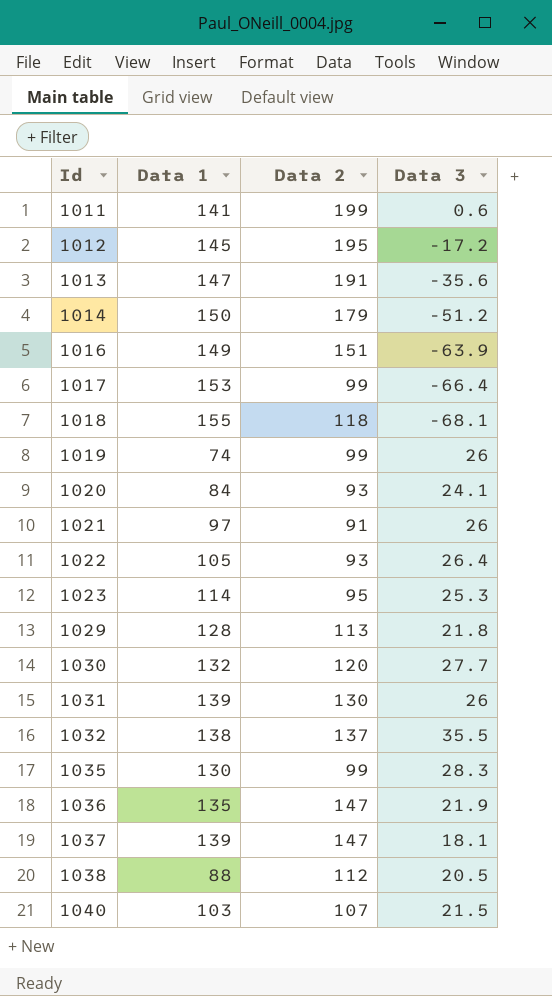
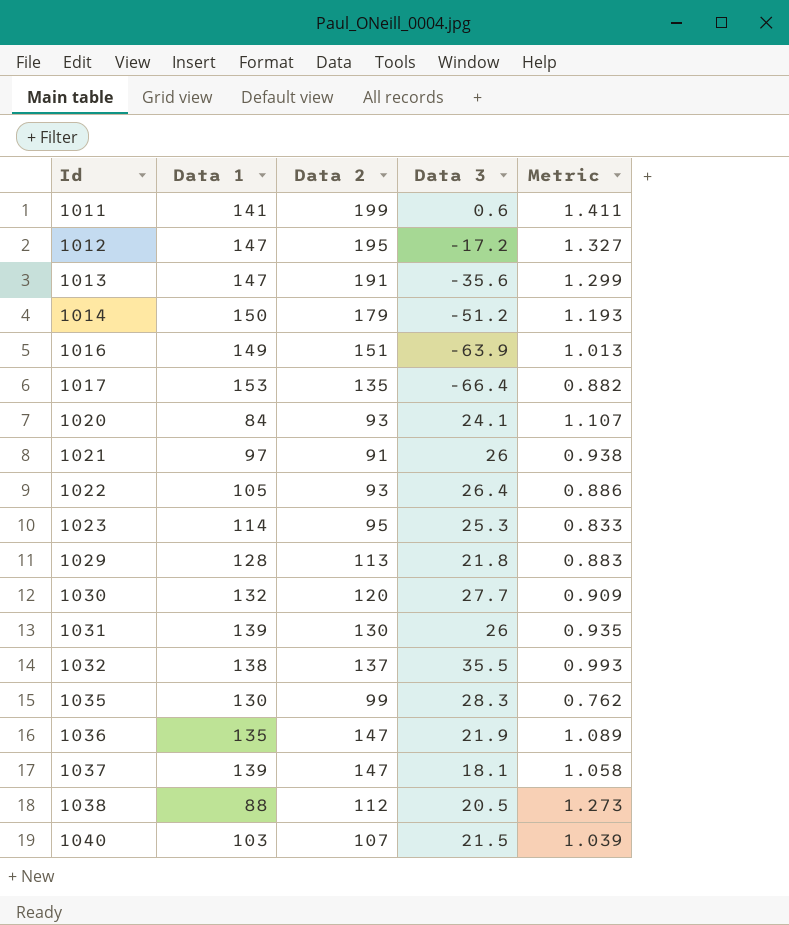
column Metric | formula: none -> [Data 2] / [Data 1]
row 1018: 155 | 118 | -68.1 -> none
row 1019: 74 | 99 | 26 -> none
1012 | Data 1: 145 -> 147
1017 | Data 2: 99 -> 135

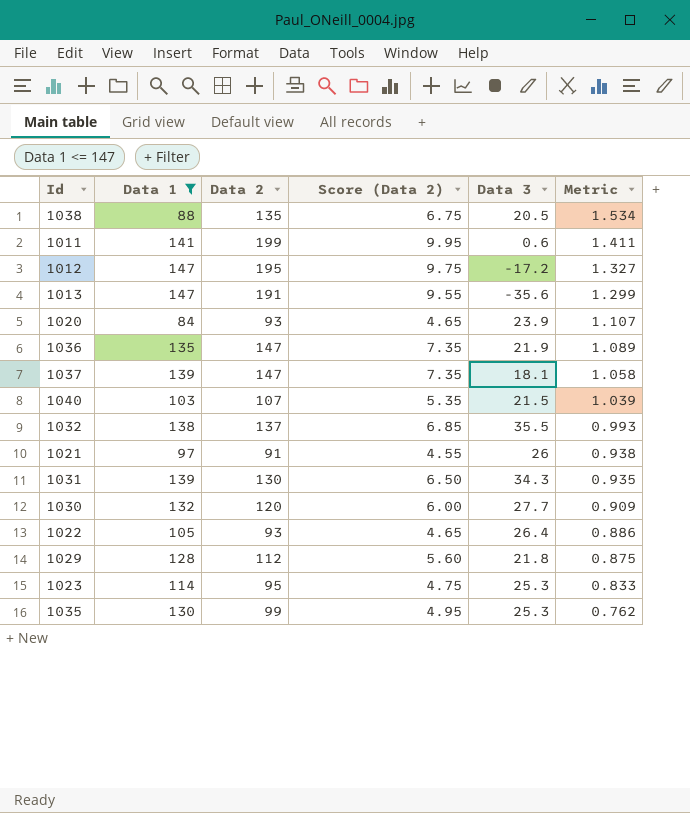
filter: none -> Data 1 <= 147
row order: Id ascending -> Metric descending
column Score (Data 2) | formula: none -> [Data 2] * 0.05
1038 | Data 2: 112 -> 135
1038 | Metric: 1.273 -> 1.534
1020 | Data 3: 24.1 -> 23.9
1031 | Data 3: 26 -> 34.3
1029 | Data 2: 113 -> 112
1029 | Metric: 0.883 -> 0.875
1035 | Data 3: 28.3 -> 25.3

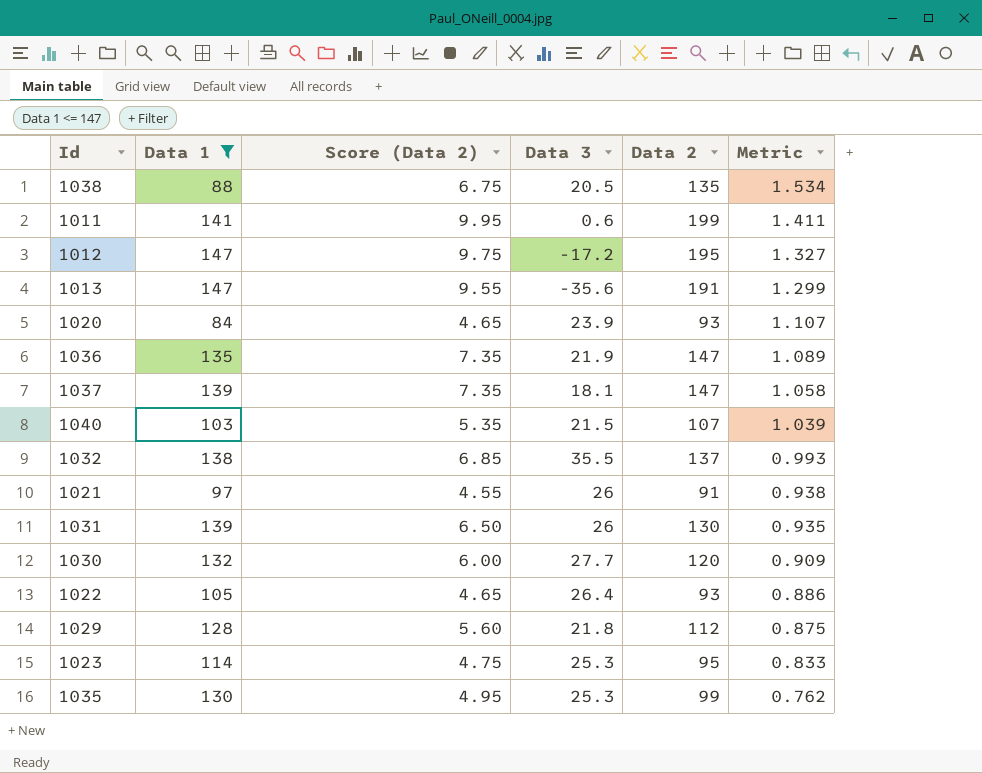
column Data 2 | position: 3 -> 5
1031 | Data 3: 34.3 -> 26

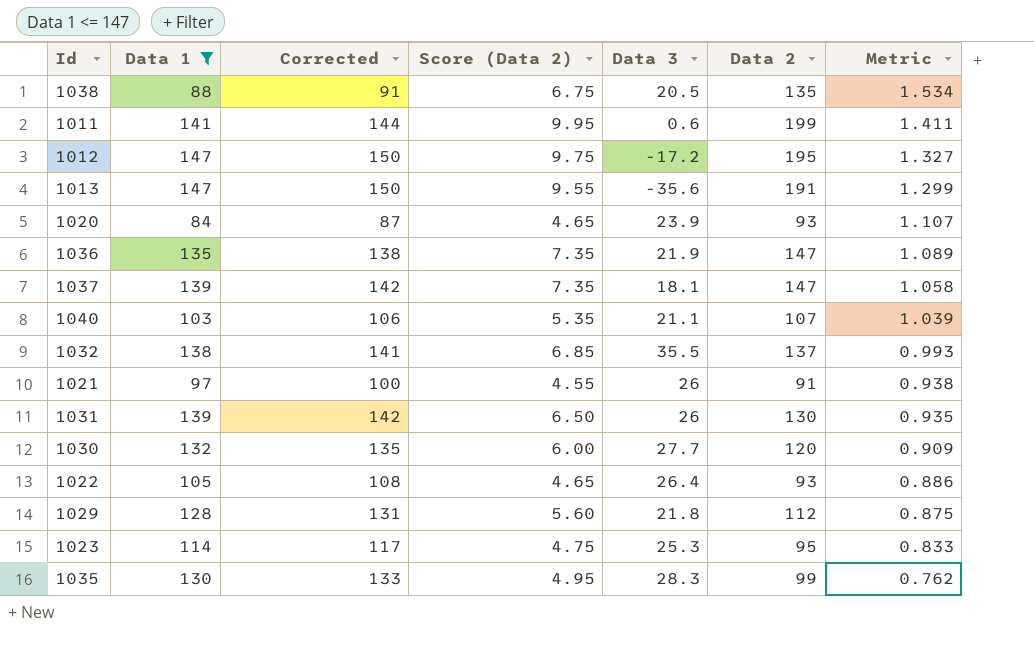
column Corrected | formula: none -> [Data 1] + 3
1040 | Data 3: 21.5 -> 21.1
1035 | Data 3: 25.3 -> 28.3

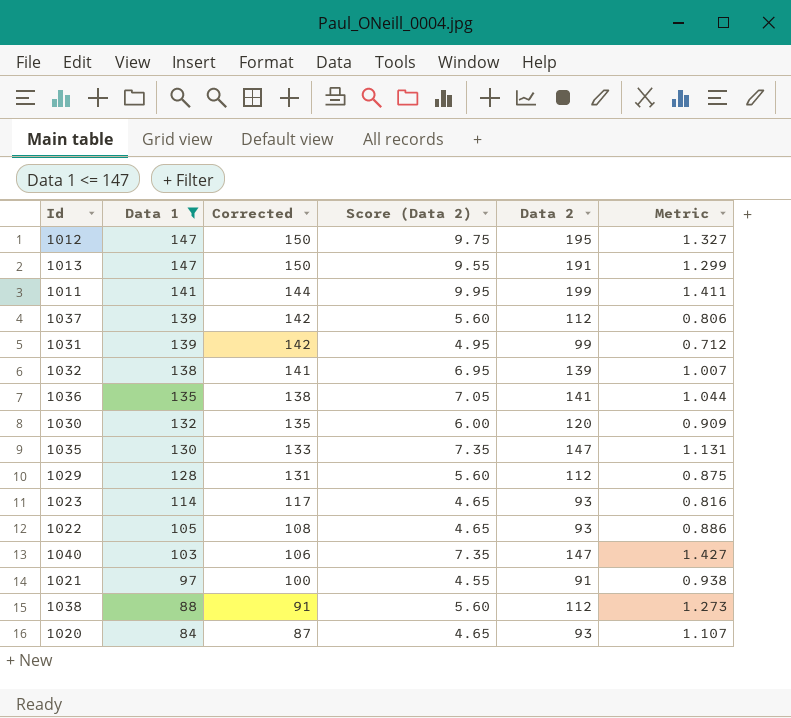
row order: Metric descending -> Data 1 descending
column Data 3 | position: 5 -> none
1037 | Score (Data 2): 7.35 -> 5.60
1037 | Data 2: 147 -> 112
1037 | Metric: 1.058 -> 0.806
1031 | Score (Data 2): 6.50 -> 4.95
1031 | Data 2: 130 -> 99
1031 | Metric: 0.935 -> 0.712
1032 | Score (Data 2): 6.85 -> 6.95
1032 | Data 2: 137 -> 139
1032 | Metric: 0.993 -> 1.007
1036 | Score (Data 2): 7.35 -> 7.05
1036 | Data 2: 147 -> 141
1036 | Metric: 1.089 -> 1.044
1035 | Score (Data 2): 4.95 -> 7.35
1035 | Data 2: 99 -> 147
1035 | Metric: 0.762 -> 1.131
1023 | Score (Data 2): 4.75 -> 4.65
1023 | Data 2: 95 -> 93
1023 | Metric: 0.833 -> 0.816
1040 | Score (Data 2): 5.35 -> 7.35
1040 | Data 2: 107 -> 147
1040 | Metric: 1.039 -> 1.427
1038 | Score (Data 2): 6.75 -> 5.60
1038 | Data 2: 135 -> 112
1038 | Metric: 1.534 -> 1.273

